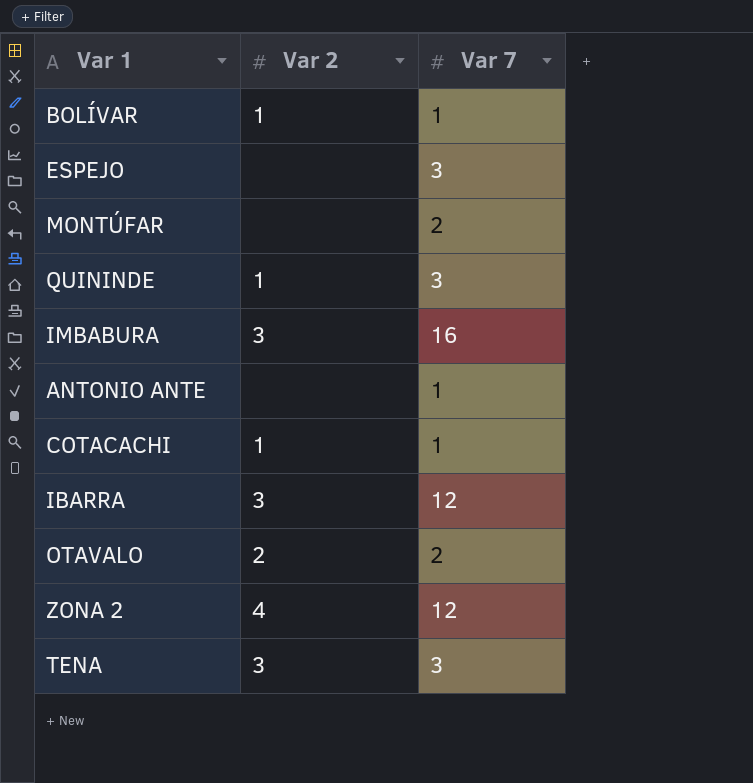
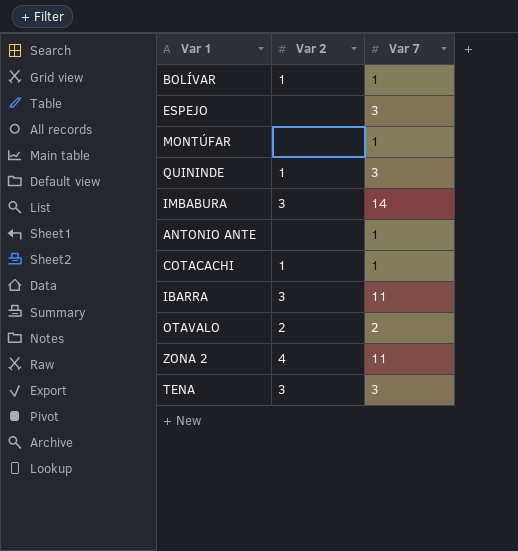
MONTÚFAR | Var 7: 2 -> 1
IMBABURA | Var 7: 16 -> 14
IBARRA | Var 7: 12 -> 11
ZONA 2 | Var 7: 12 -> 11

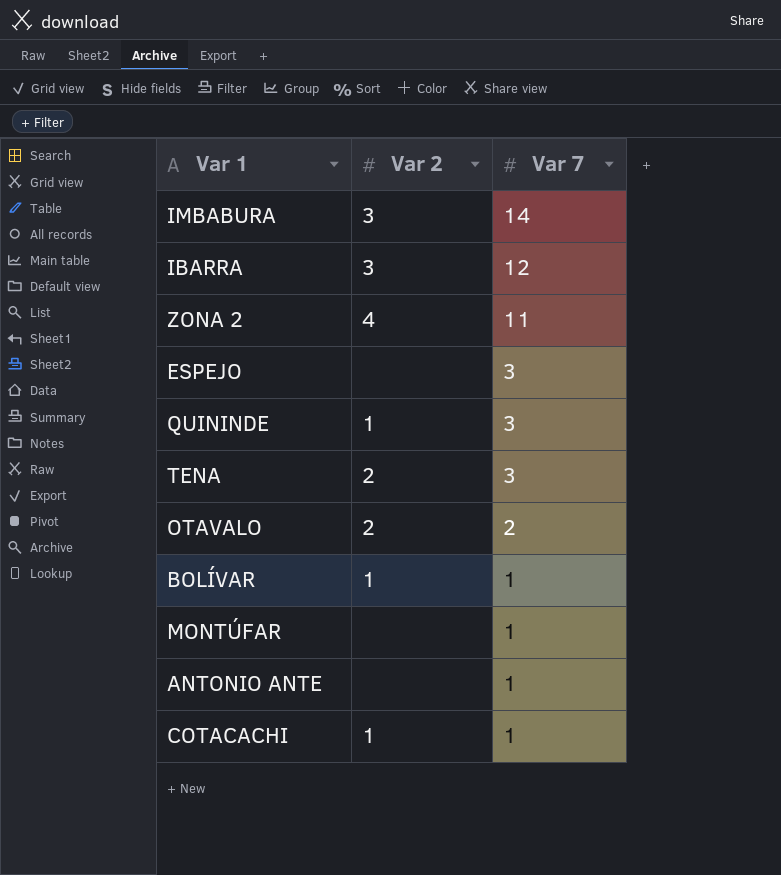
row order: none -> Var 7 descending
IBARRA | Var 7: 11 -> 12
TENA | Var 2: 3 -> 2

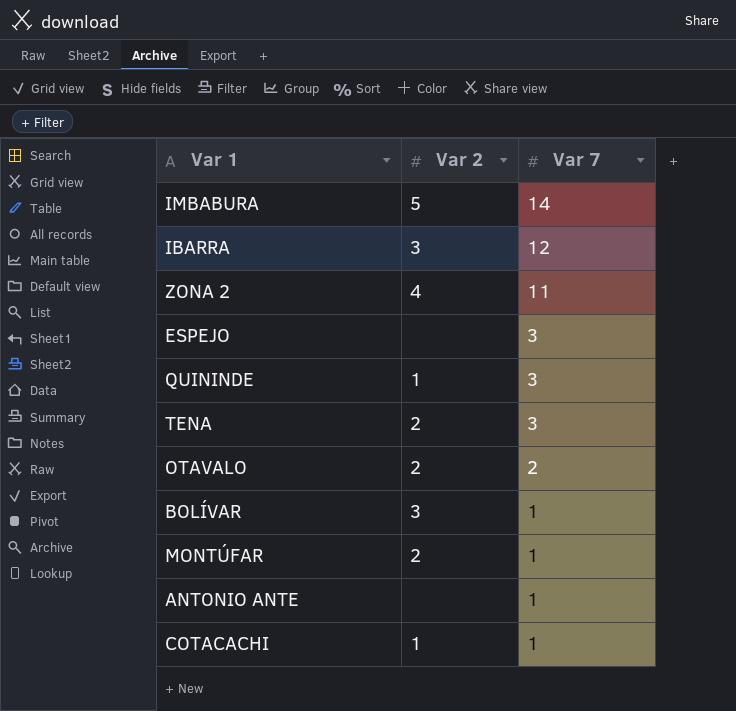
IMBABURA | Var 2: 3 -> 5
BOLÍVAR | Var 2: 1 -> 3
MONTÚFAR | Var 2: none -> 2

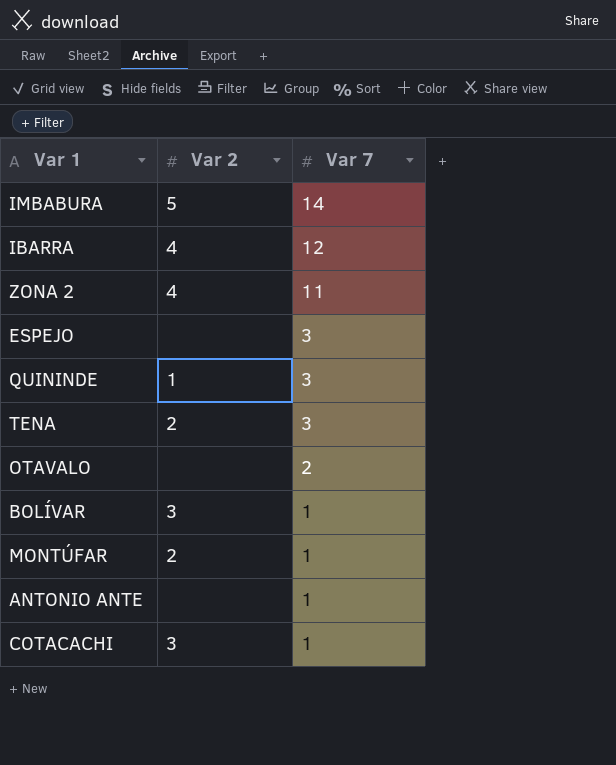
IBARRA | Var 2: 3 -> 4
OTAVALO | Var 2: 2 -> none
COTACACHI | Var 2: 1 -> 3

